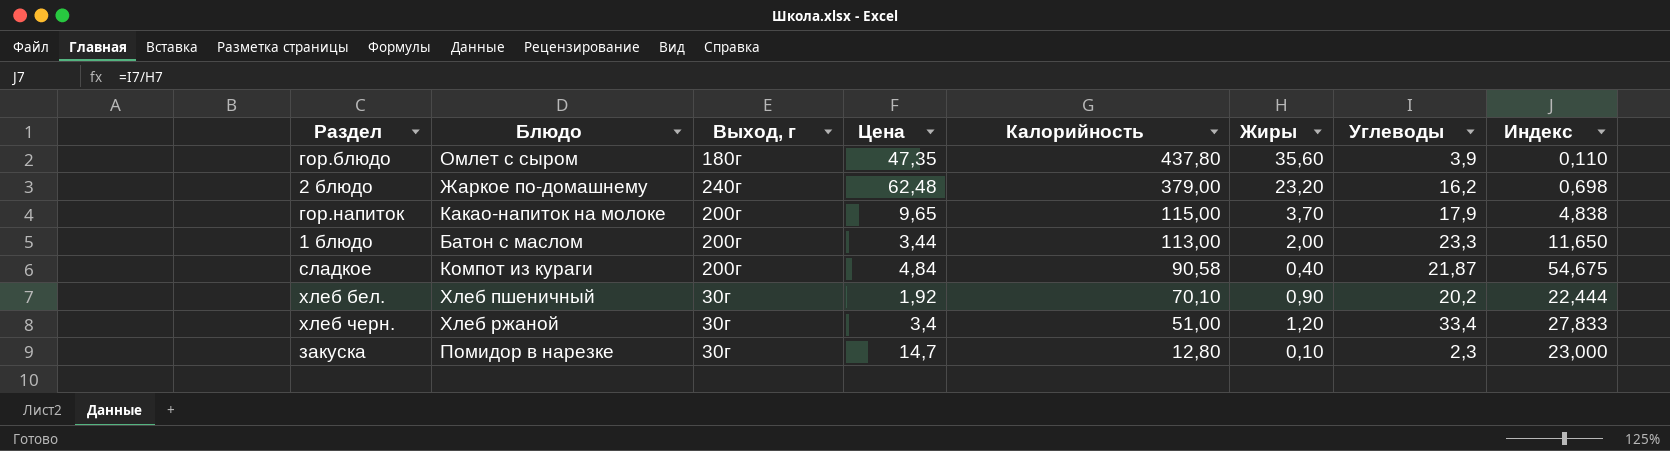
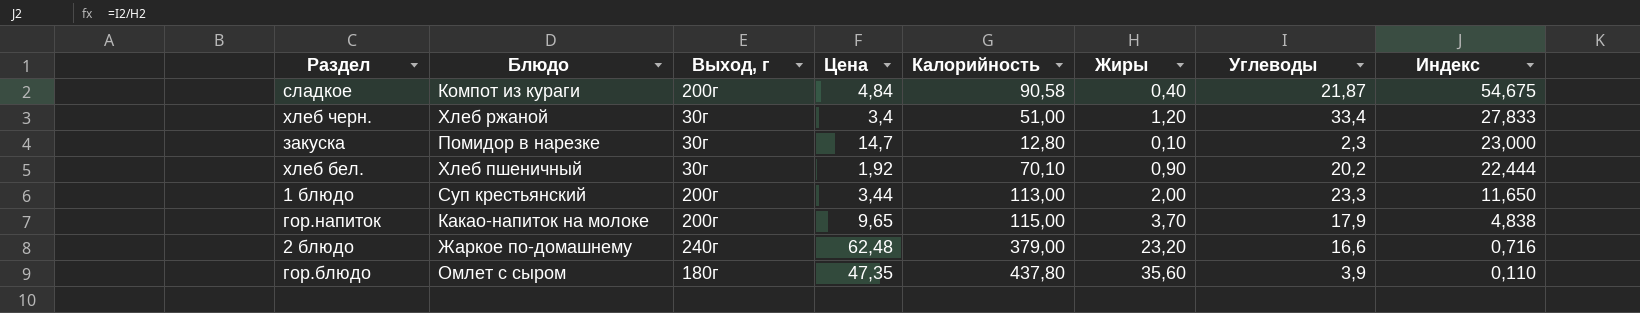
row order: Калорийность descending -> Индекс descending
1 блюдо | Блюдо: Батон с маслом -> Суп крестьянский
2 блюдо | Углеводы: 16,2 -> 16,6
2 блюдо | Индекс: 0,698 -> 0,716

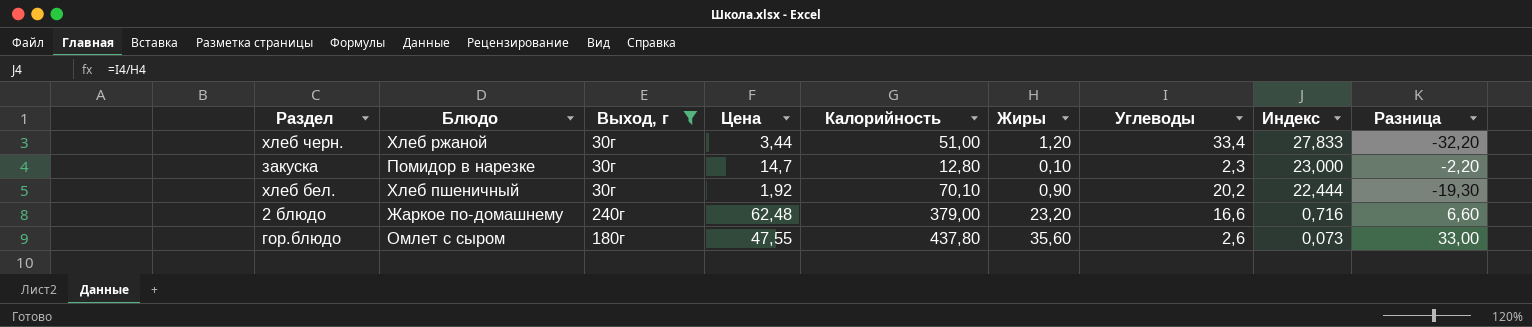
filter: none -> Выход, г != 200г
column Разница | formula: none -> [Жиры] - [Углеводы]
хлеб черн. | Цена: 3,4 -> 3,44
гор.блюдо | Цена: 47,35 -> 47,55
гор.блюдо | Углеводы: 3,9 -> 2,6
гор.блюдо | Индекс: 0,110 -> 0,073

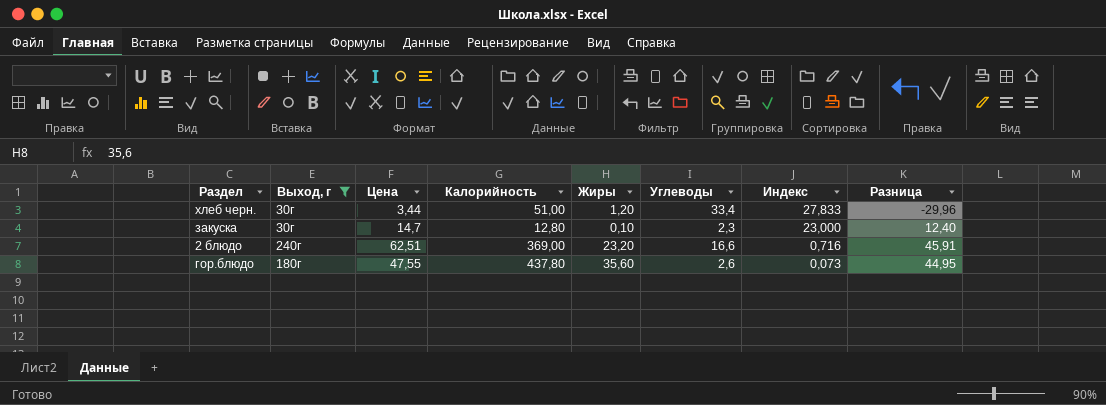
column Блюдо | position: 2 -> none
column Разница | formula: [Жиры] - [Углеводы] -> [Цена] - [Углеводы]
row хлеб бел.: Хлеб пшеничный | 30г | 1,92 | 70,10 | 0,90 | 20,2 | 22,444 | -19,30 -> none
2 блюдо | Цена: 62,48 -> 62,51
2 блюдо | Калорийность: 379,00 -> 369,00

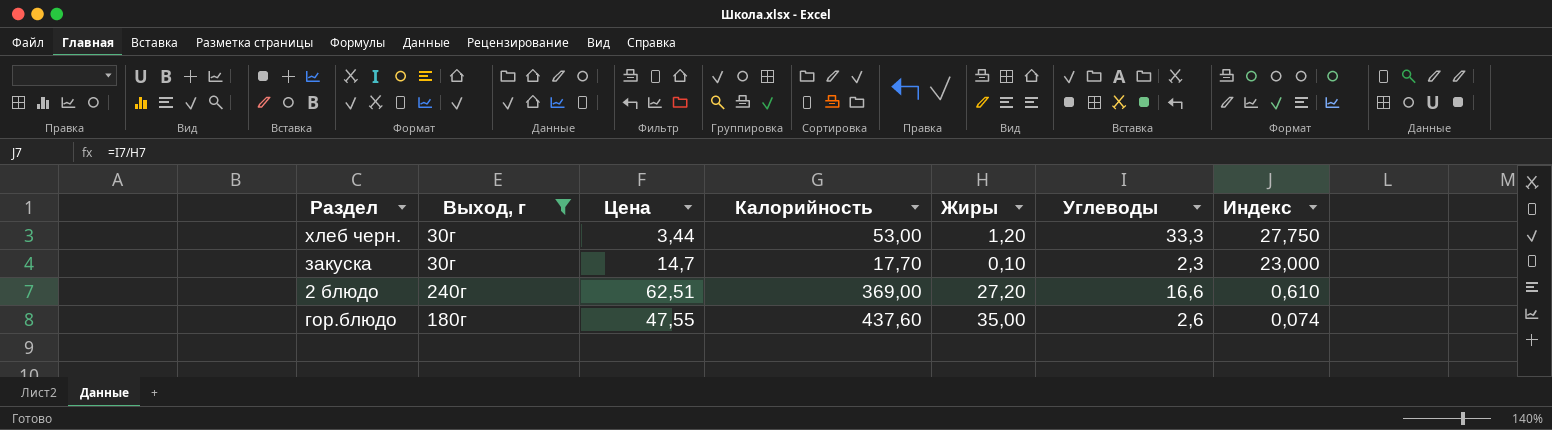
column Разница | formula: [Цена] - [Углеводы] -> none
хлеб черн. | Калорийность: 51,00 -> 53,00
хлеб черн. | Углеводы: 33,4 -> 33,3
хлеб черн. | Индекс: 27,833 -> 27,750
закуска | Калорийность: 12,80 -> 17,70
2 блюдо | Жиры: 23,20 -> 27,20
2 блюдо | Индекс: 0,716 -> 0,610
гор.блюдо | Калорийность: 437,80 -> 437,60
гор.блюдо | Жиры: 35,60 -> 35,00
гор.блюдо | Индекс: 0,073 -> 0,074

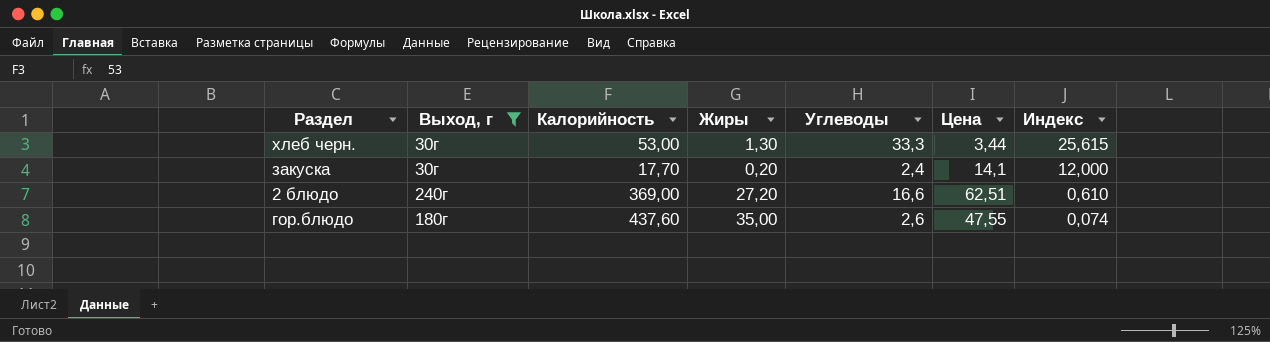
column Цена | position: 3 -> 6
хлеб черн. | Жиры: 1,20 -> 1,30
хлеб черн. | Индекс: 27,750 -> 25,615
закуска | Жиры: 0,10 -> 0,20
закуска | Углеводы: 2,3 -> 2,4
закуска | Цена: 14,7 -> 14,1
закуска | Индекс: 23,000 -> 12,000

